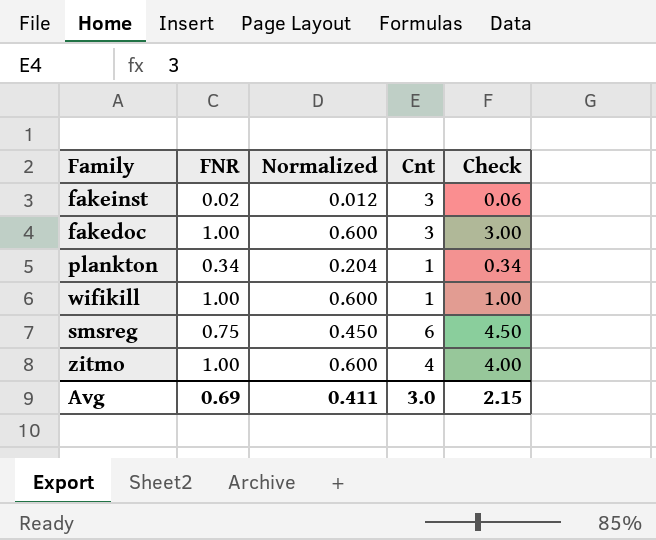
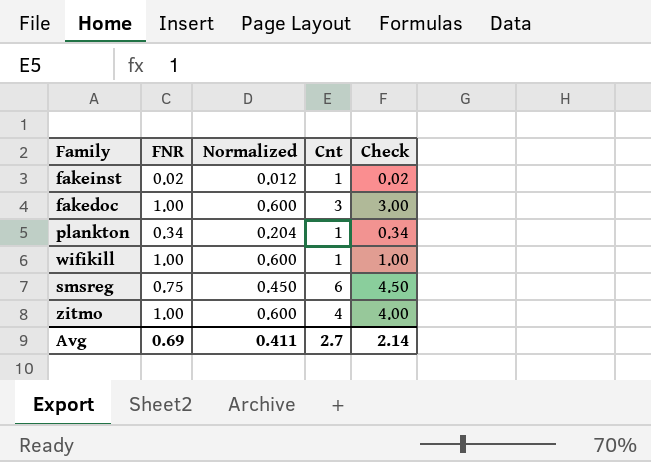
fakeinst | Cnt: 3 -> 1
fakeinst | Check: 0.06 -> 0.02
Avg | Cnt: 3.0 -> 2.7
Avg | Check: 2.15 -> 2.14

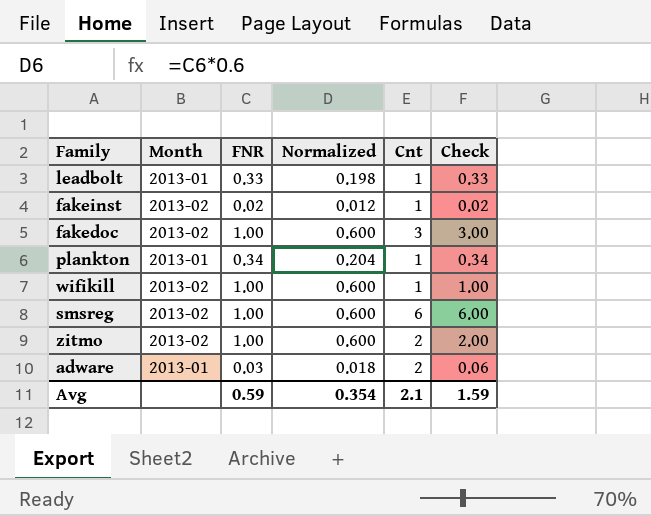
column Month | position: none -> 2
row leadbolt: none -> 2013-01 | 0.33 | 0.198 | 1 | 0.33
smsreg | FNR: 0.75 -> 1.00
smsreg | Normalized: 0.450 -> 0.600
smsreg | Check: 4.50 -> 6.00
zitmo | Cnt: 4 -> 2
zitmo | Check: 4.00 -> 2.00
row adware: none -> 2013-01 | 0.03 | 0.018 | 2 | 0.06
Avg | FNR: 0.69 -> 0.59
Avg | Normalized: 0.411 -> 0.354
Avg | Cnt: 2.7 -> 2.1
Avg | Check: 2.14 -> 1.59

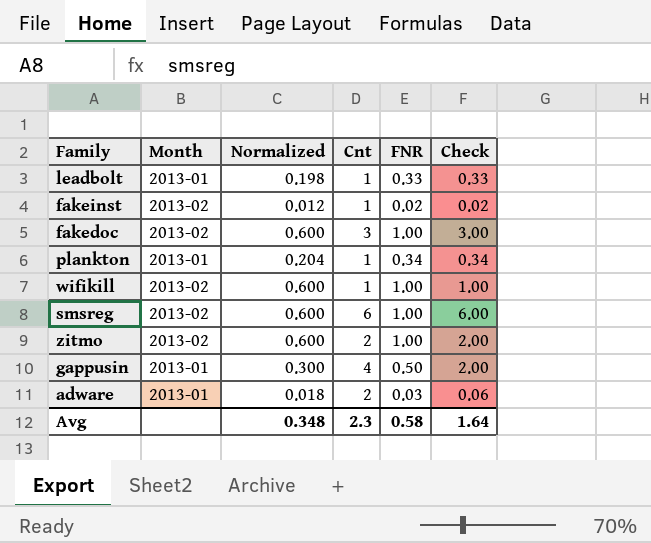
column FNR | position: 3 -> 5
row gappusin: none -> 2013-01 | 0.300 | 4 | 0.50 | 2.00
Avg | Normalized: 0.354 -> 0.348
Avg | Cnt: 2.1 -> 2.3
Avg | FNR: 0.59 -> 0.58
Avg | Check: 1.59 -> 1.64

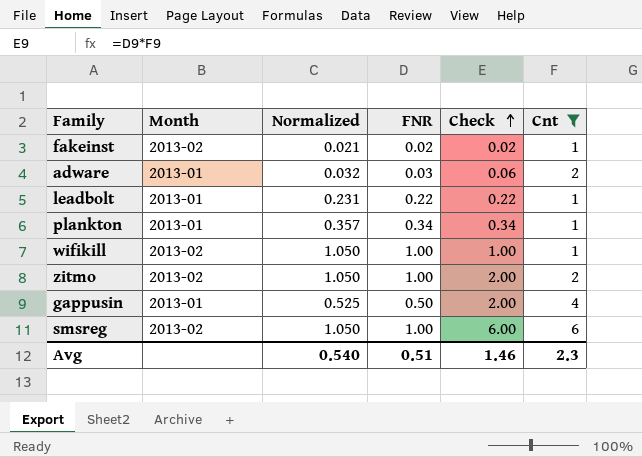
filter: none -> Cnt != 3
row order: none -> Check ascending
column Normalized | formula: [FNR] * 0.6 -> [FNR] * 1.05
column Cnt | position: 4 -> 6
leadbolt | FNR: 0.33 -> 0.22
leadbolt | Check: 0.33 -> 0.22
Avg | Normalized: 0.348 -> 0.540
Avg | FNR: 0.58 -> 0.51
Avg | Check: 1.64 -> 1.46

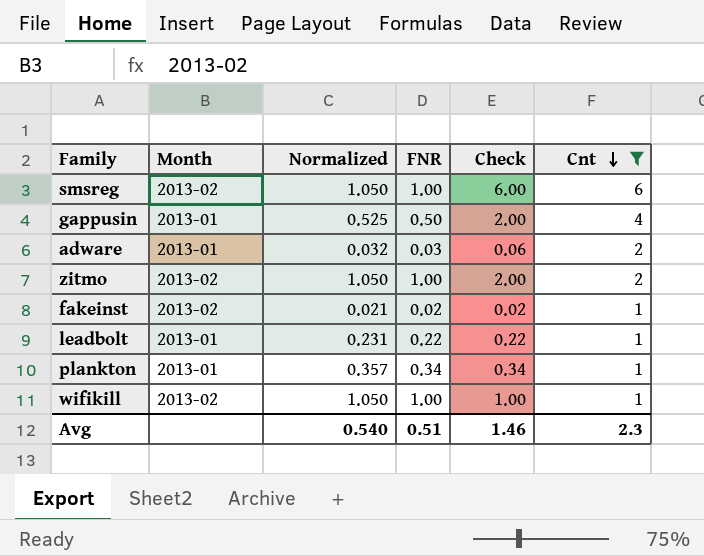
row order: Check ascending -> Cnt descending

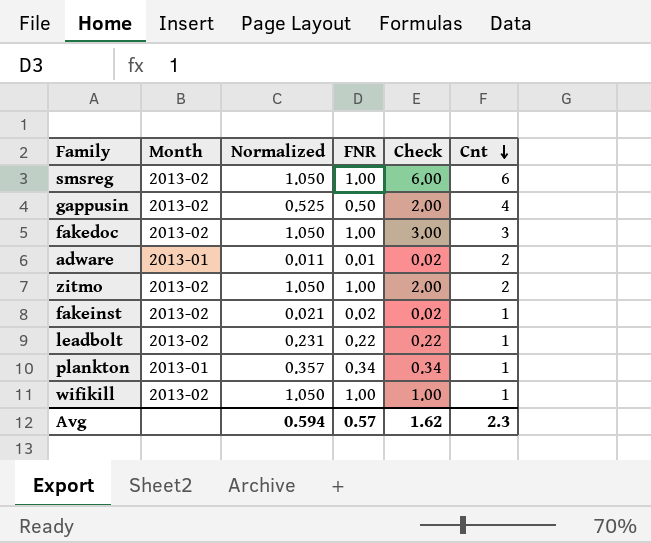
filter: Cnt != 3 -> none
gappusin | Month: 2013-01 -> 2013-02
adware | Normalized: 0.032 -> 0.011
adware | FNR: 0.03 -> 0.01
adware | Check: 0.06 -> 0.02
leadbolt | Month: 2013-01 -> 2013-02
Avg | Normalized: 0.540 -> 0.594
Avg | FNR: 0.51 -> 0.57
Avg | Check: 1.46 -> 1.62

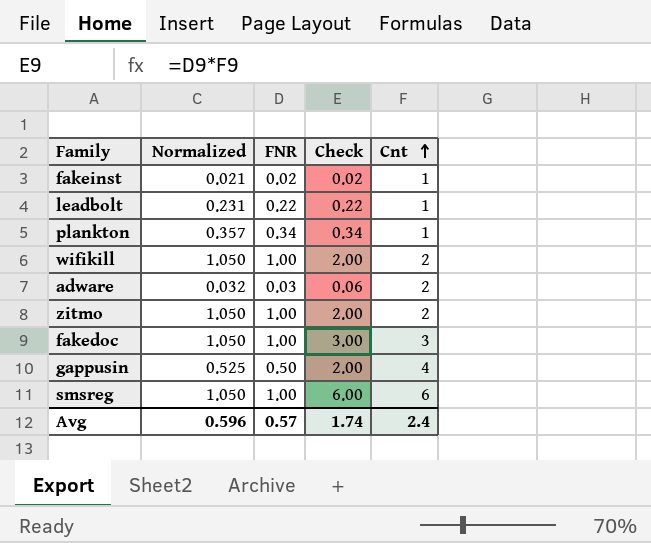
row order: Cnt descending -> Cnt ascending
column Month | position: 2 -> none
wifikill | Check: 1.00 -> 2.00
wifikill | Cnt: 1 -> 2
adware | Normalized: 0.011 -> 0.032
adware | FNR: 0.01 -> 0.03
adware | Check: 0.02 -> 0.06
Avg | Normalized: 0.594 -> 0.596
Avg | Check: 1.62 -> 1.74
Avg | Cnt: 2.3 -> 2.4

